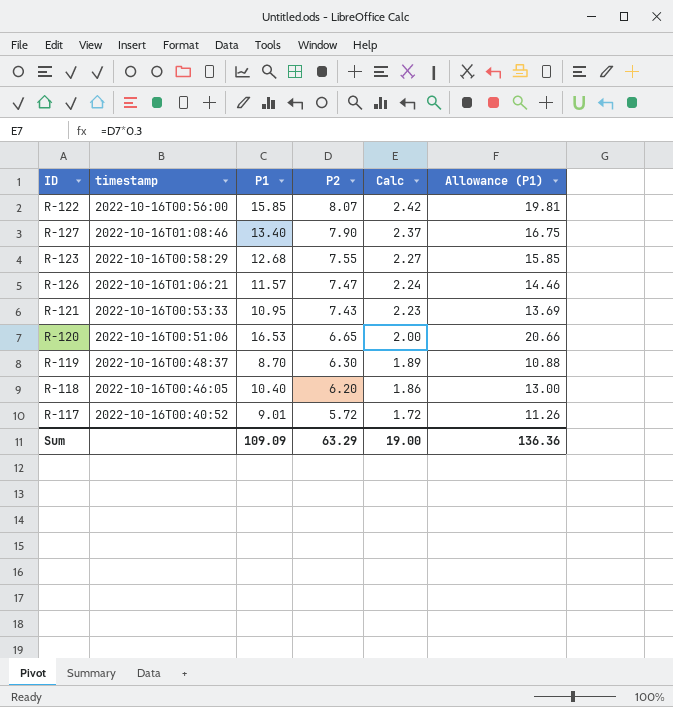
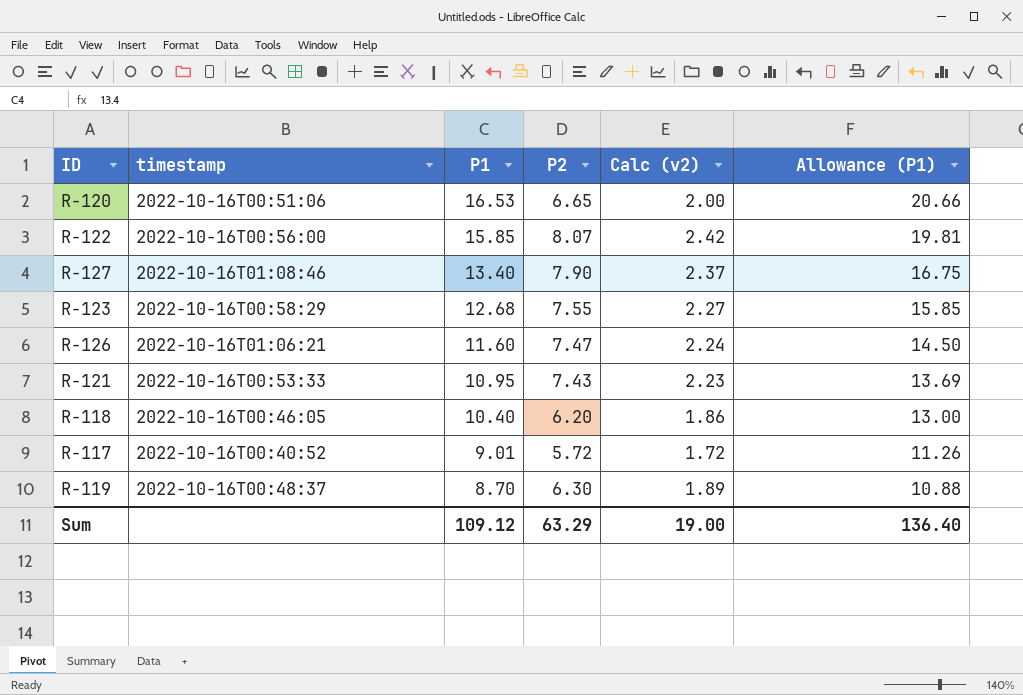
row order: P2 descending -> P1 descending
column name: Calc -> Calc (v2)
R-126 | P1: 11.57 -> 11.60
R-126 | Allowance (P1): 14.46 -> 14.50
Sum | P1: 109.09 -> 109.12
Sum | Allowance (P1): 136.36 -> 136.40

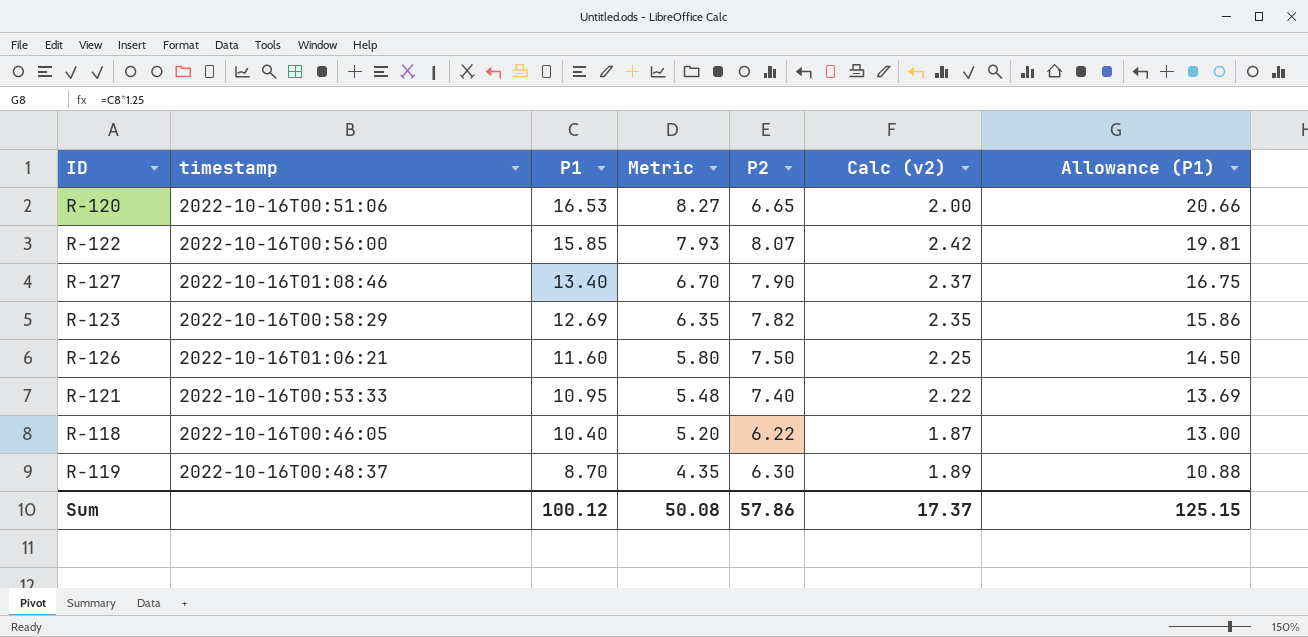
column Metric | formula: none -> [P1] * 0.5
row R-117: 2022-10-16T00:40:52 | 9.01 | 5.72 | 1.72 | 11.26 -> none
R-123 | P1: 12.68 -> 12.69
R-123 | P2: 7.55 -> 7.82
R-123 | Calc (v2): 2.27 -> 2.35
R-123 | Allowance (P1): 15.85 -> 15.86
R-126 | P2: 7.47 -> 7.50
R-126 | Calc (v2): 2.24 -> 2.25
R-121 | P2: 7.43 -> 7.40
R-121 | Calc (v2): 2.23 -> 2.22
R-118 | P2: 6.20 -> 6.22
R-118 | Calc (v2): 1.86 -> 1.87
Sum | P1: 109.12 -> 100.12
Sum | P2: 63.29 -> 57.86
Sum | Calc (v2): 19.00 -> 17.37
Sum | Allowance (P1): 136.40 -> 125.15

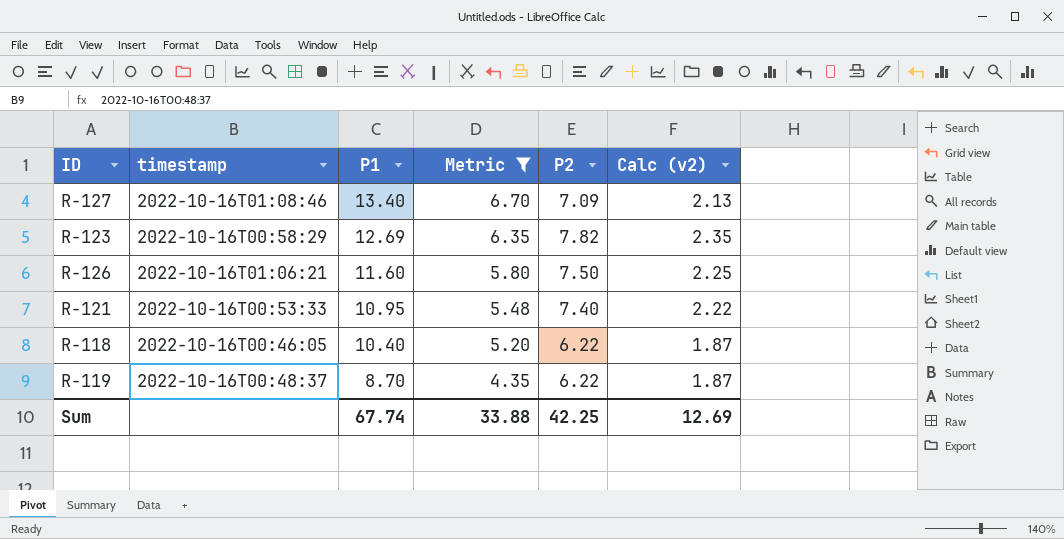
filter: none -> Metric <= 6.70
column Allowance (P1) | formula: [P1] * 1.25 -> none
R-127 | P2: 7.90 -> 7.09
R-127 | Calc (v2): 2.37 -> 2.13
R-119 | P2: 6.30 -> 6.22
R-119 | Calc (v2): 1.89 -> 1.87
Sum | P1: 100.12 -> 67.74
Sum | Metric: 50.08 -> 33.88
Sum | P2: 57.86 -> 42.25
Sum | Calc (v2): 17.37 -> 12.69

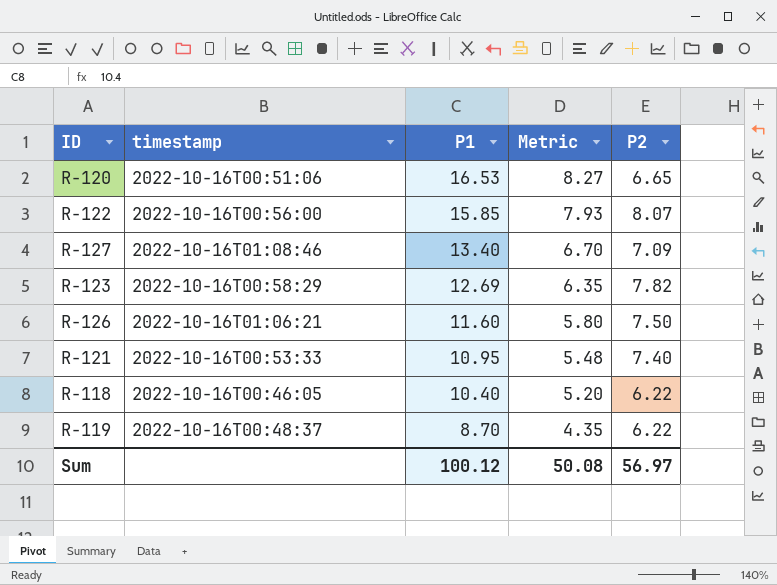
filter: Metric <= 6.70 -> none
column Calc (v2) | formula: [P2] * 0.3 -> none
Sum | P1: 67.74 -> 100.12
Sum | Metric: 33.88 -> 50.08
Sum | P2: 42.25 -> 56.97

